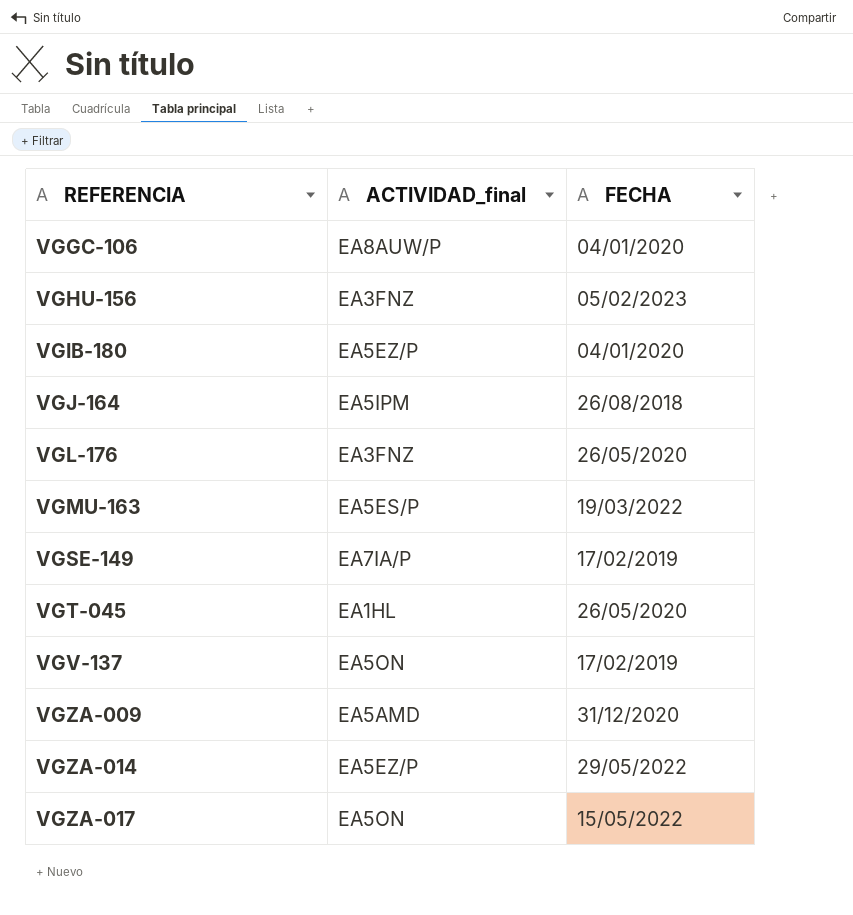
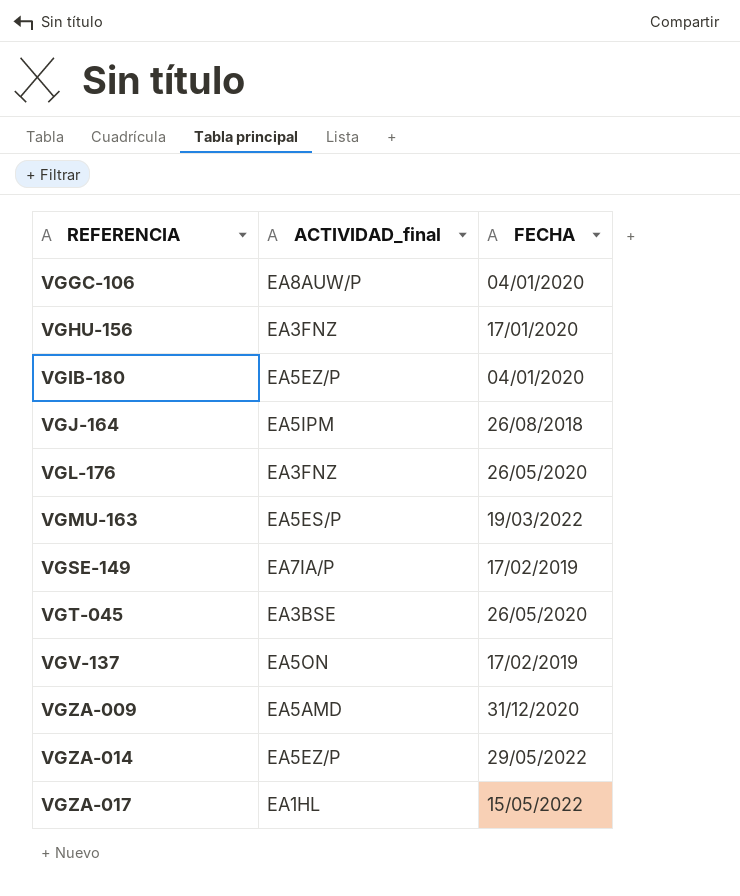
VGHU-156 | FECHA: 05/02/2023 -> 17/01/2020
VGT-045 | ACTIVIDAD_final: EA1HL -> EA3BSE
VGZA-017 | ACTIVIDAD_final: EA5ON -> EA1HL

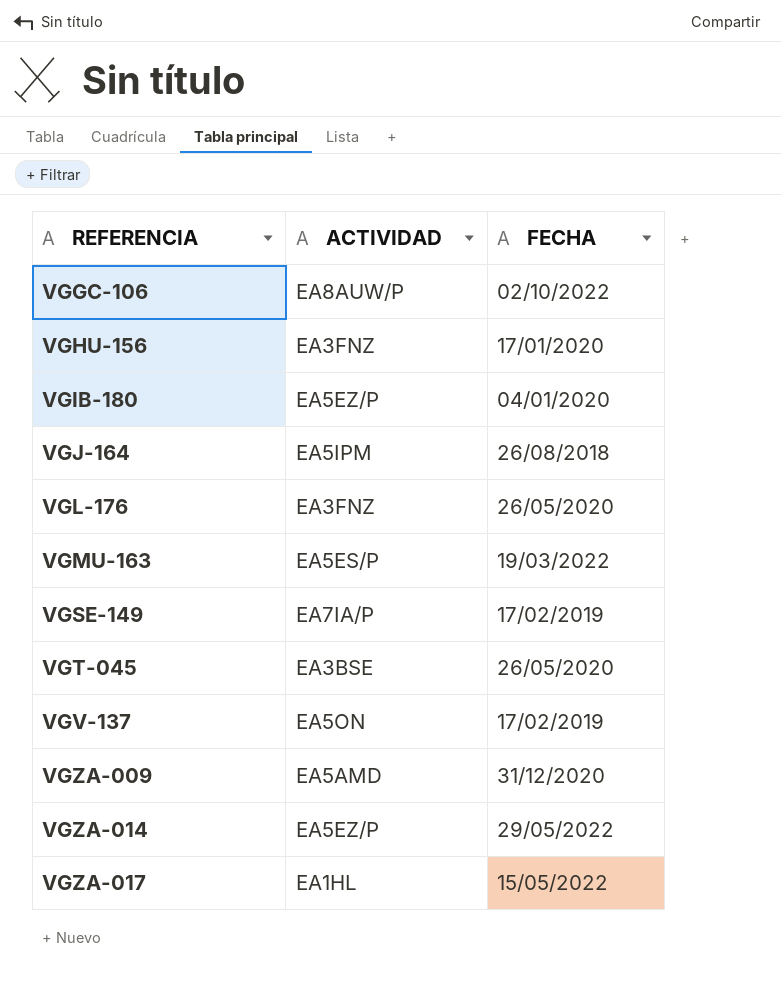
column name: ACTIVIDAD_final -> ACTIVIDAD
VGGC-106 | FECHA: 04/01/2020 -> 02/10/2022

